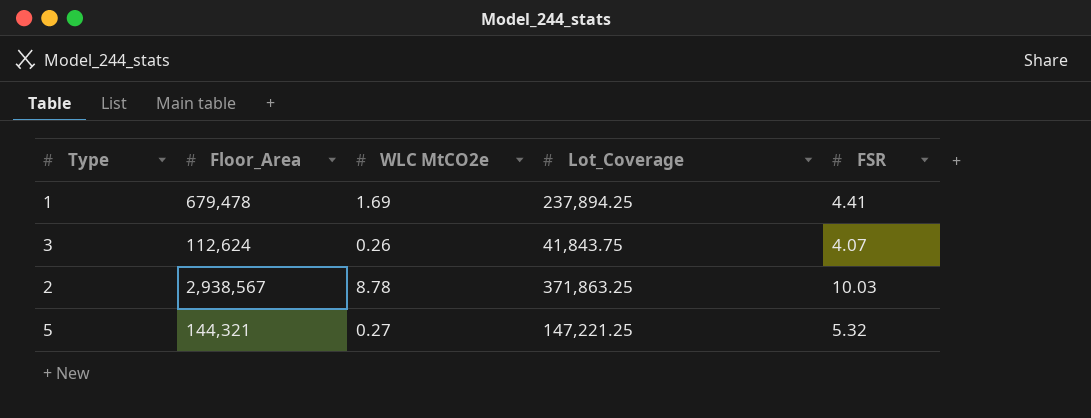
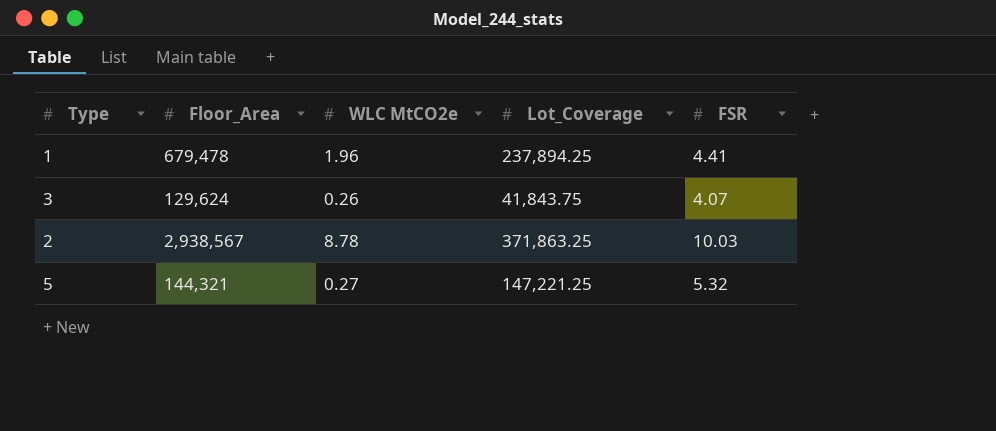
1 | WLC MtCO2e: 1.69 -> 1.96
3 | Floor_Area: 112,624 -> 129,624

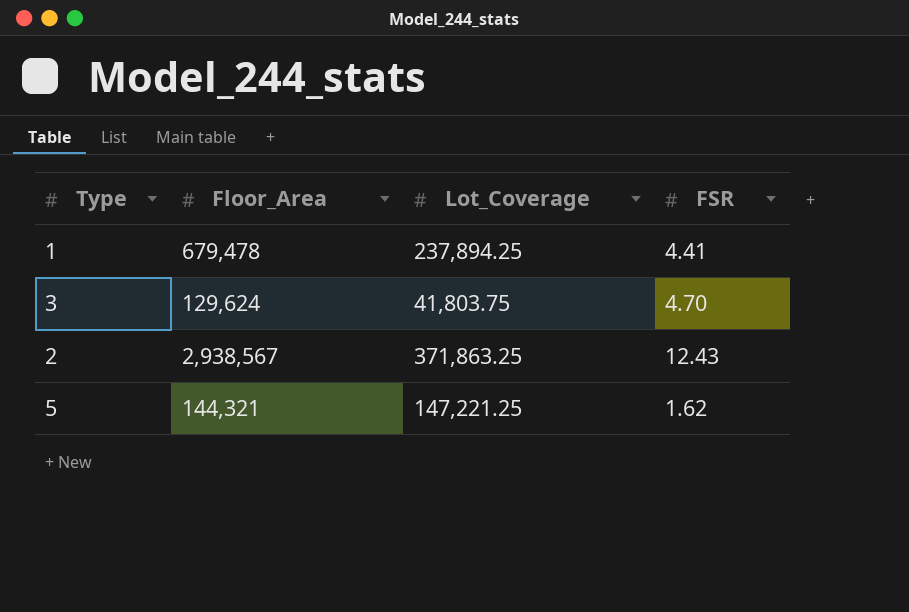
column WLC MtCO2e | position: 3 -> none
3 | Lot_Coverage: 41,843.75 -> 41,803.75
3 | FSR: 4.07 -> 4.70
2 | FSR: 10.03 -> 12.43
5 | FSR: 5.32 -> 1.62

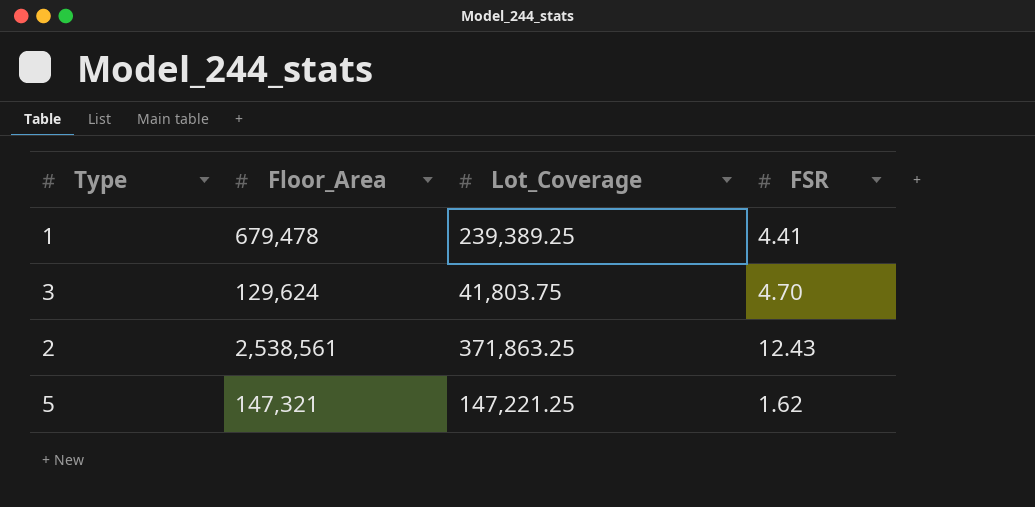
1 | Lot_Coverage: 237,894.25 -> 239,389.25
2 | Floor_Area: 2,938,567 -> 2,538,561
5 | Floor_Area: 144,321 -> 147,321

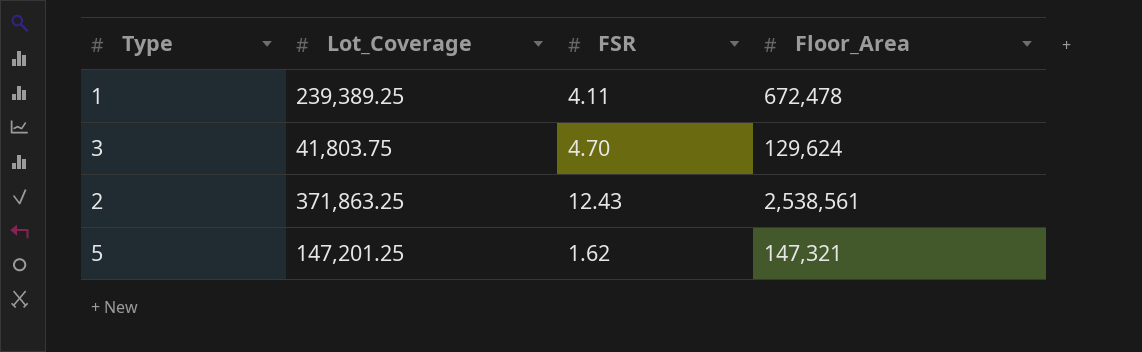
column Floor_Area | position: 2 -> 4
1 | FSR: 4.41 -> 4.11
1 | Floor_Area: 679,478 -> 672,478
5 | Lot_Coverage: 147,221.25 -> 147,201.25

